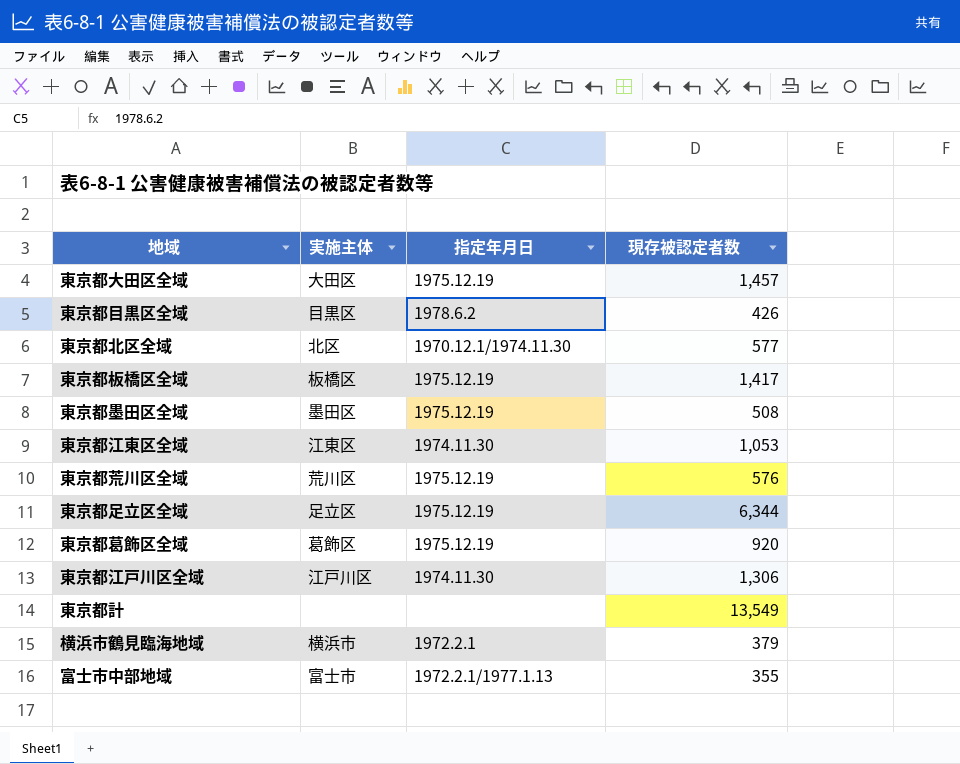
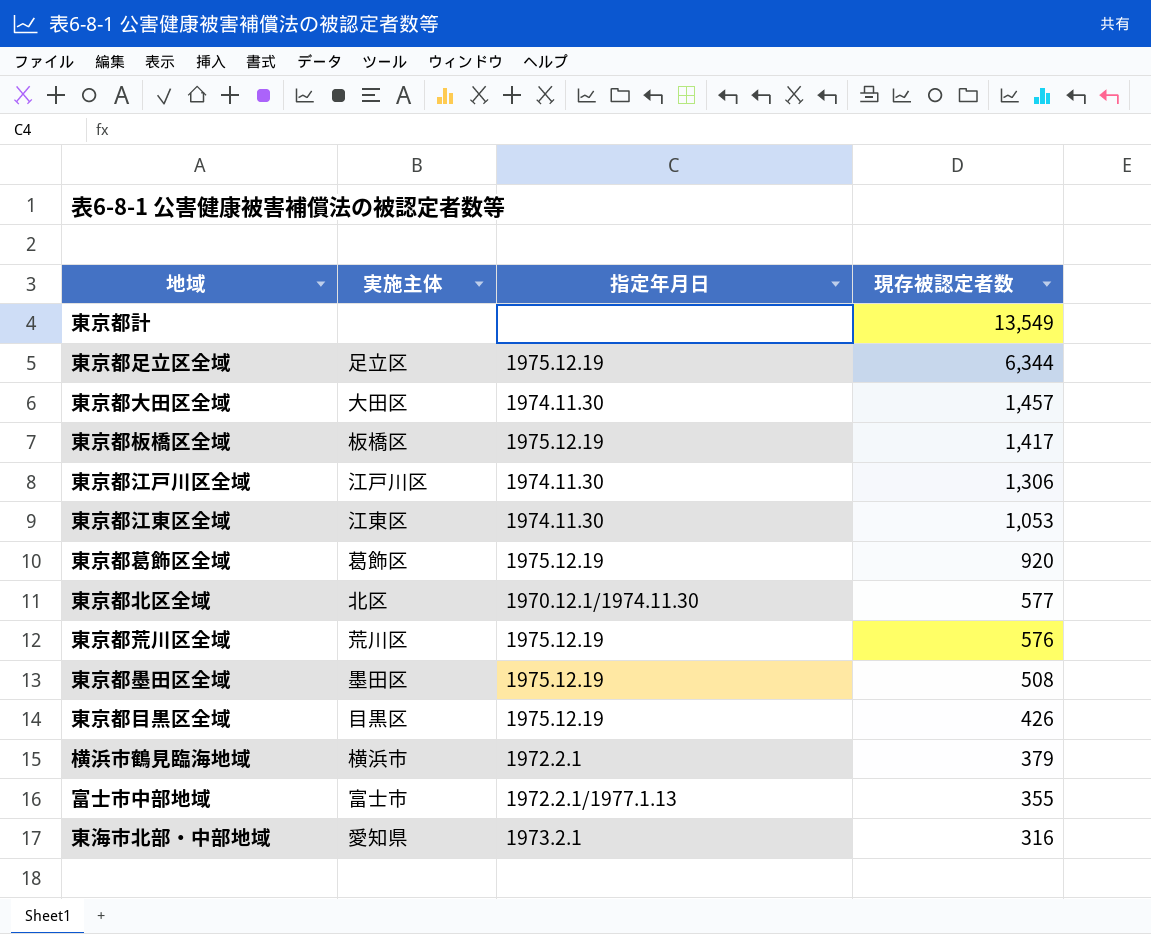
row order: none -> 現存被認定者数 descending
東京都大田区全域 | 指定年月日: 1975.12.19 -> 1974.11.30
東京都目黒区全域 | 指定年月日: 1978.6.2 -> 1975.12.19
row 東海市北部・中部地域: none -> 愛知県 | 1973.2.1 | 316

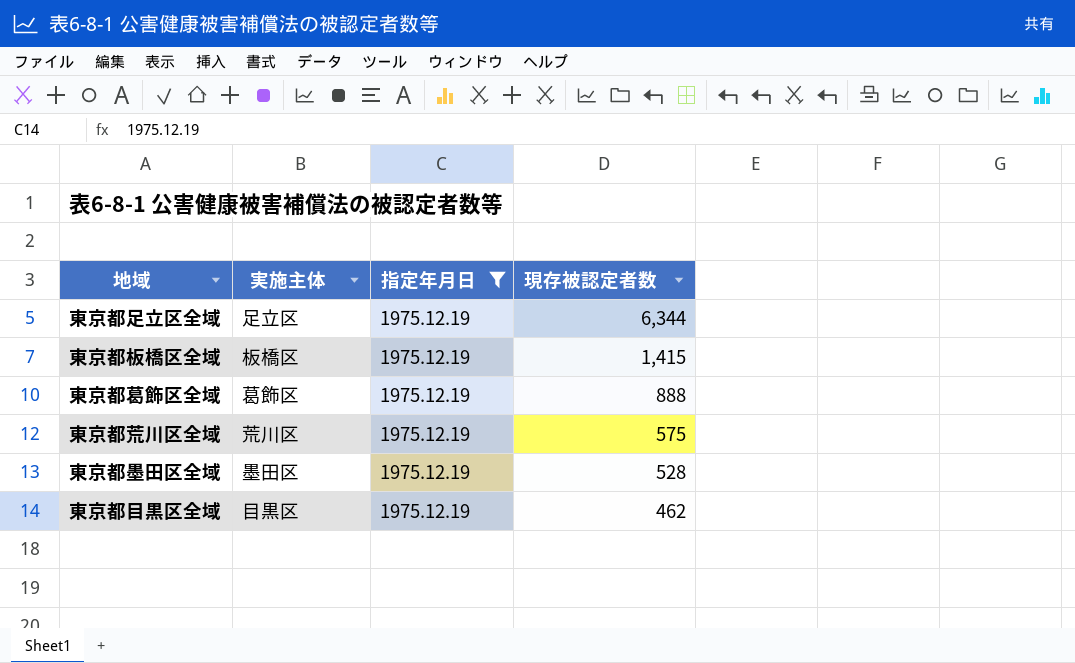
filter: none -> 指定年月日 = 1975.12.19
東京都板橋区全域 | 現存被認定者数: 1,417 -> 1,415
東京都葛飾区全域 | 現存被認定者数: 920 -> 888
東京都荒川区全域 | 現存被認定者数: 576 -> 575
東京都墨田区全域 | 現存被認定者数: 508 -> 528
東京都目黒区全域 | 現存被認定者数: 426 -> 462

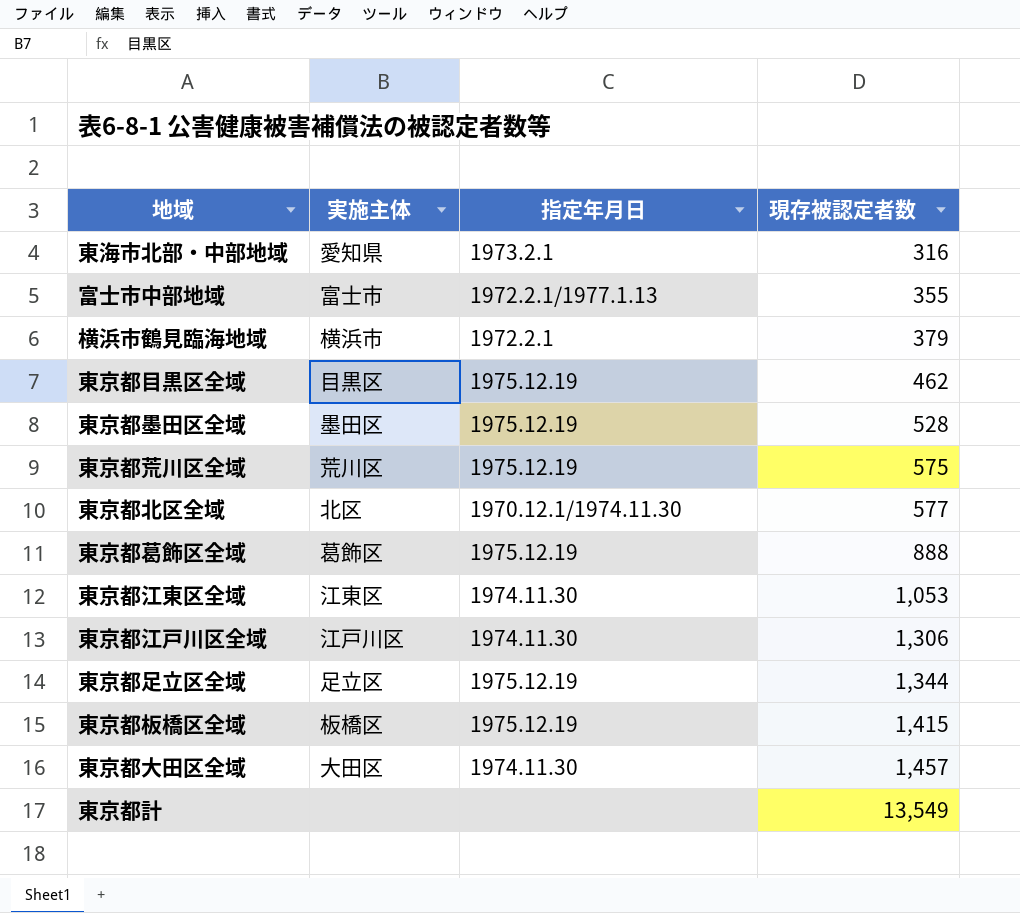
filter: 指定年月日 = 1975.12.19 -> none
row order: 現存被認定者数 descending -> 現存被認定者数 ascending
東京都足立区全域 | 現存被認定者数: 6,344 -> 1,344

